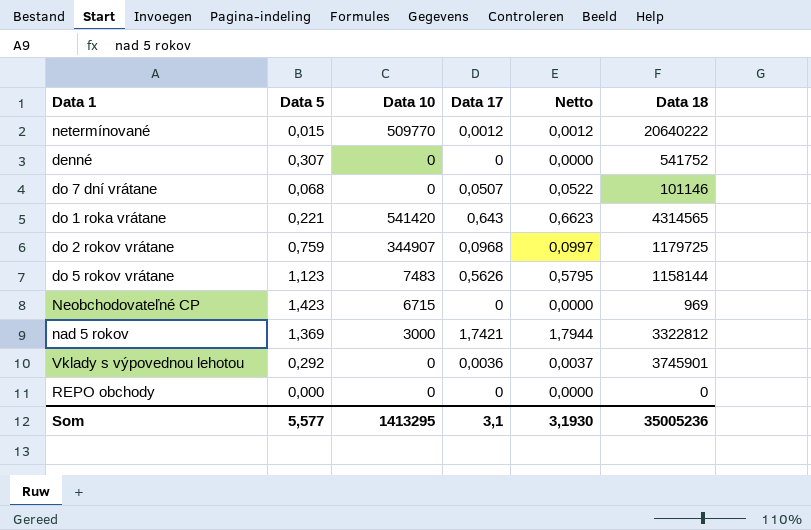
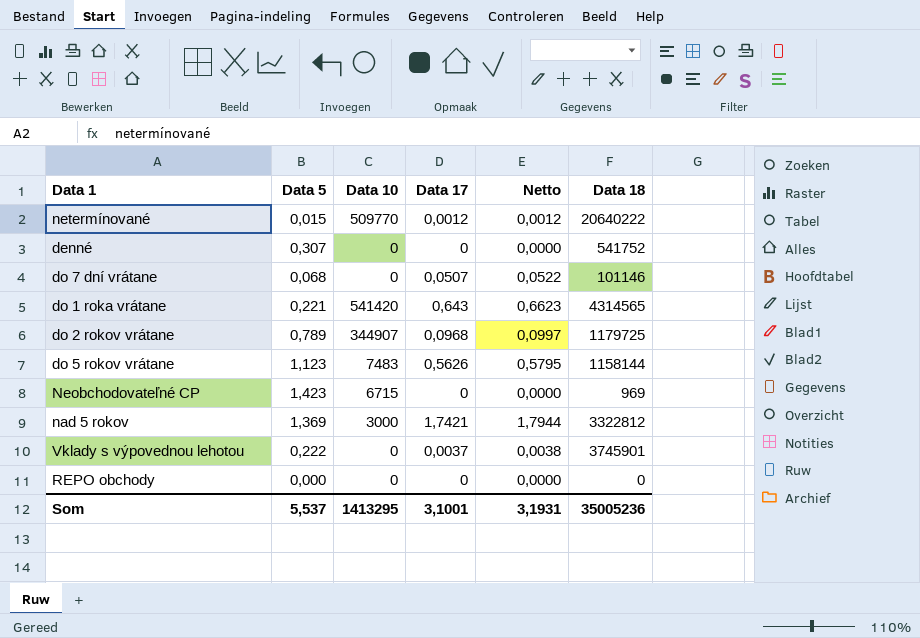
do 2 rokov vrátane | Data 5: 0,759 -> 0,789
Vklady s výpovednou lehotou | Data 5: 0,292 -> 0,222
Vklady s výpovednou lehotou | Data 17: 0,0036 -> 0,0037
Vklady s výpovednou lehotou | Netto: 0,0037 -> 0,0038
Som | Data 5: 5,577 -> 5,537
Som | Data 17: 3,1 -> 3,1001
Som | Netto: 3,1930 -> 3,1931

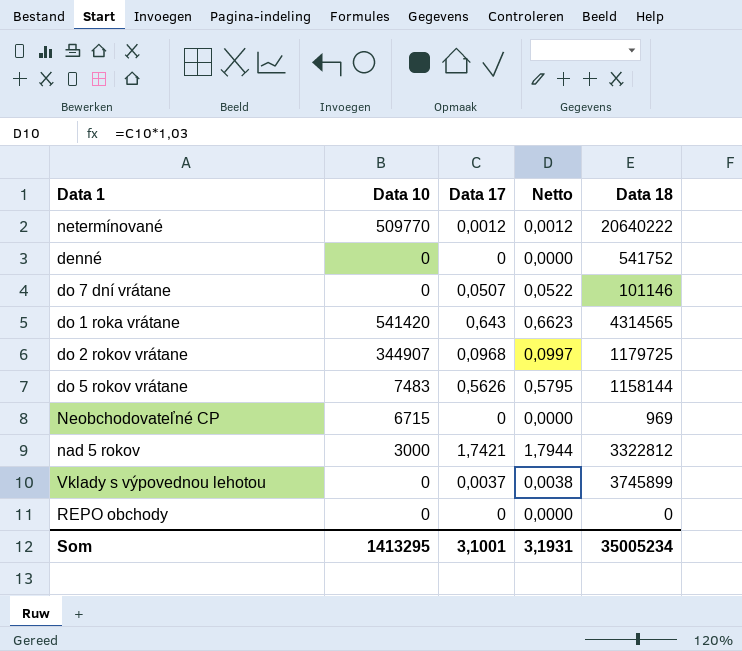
column Data 5 | position: 2 -> none
Vklady s výpovednou lehotou | Data 18: 3745901 -> 3745899
Som | Data 18: 35005236 -> 35005234

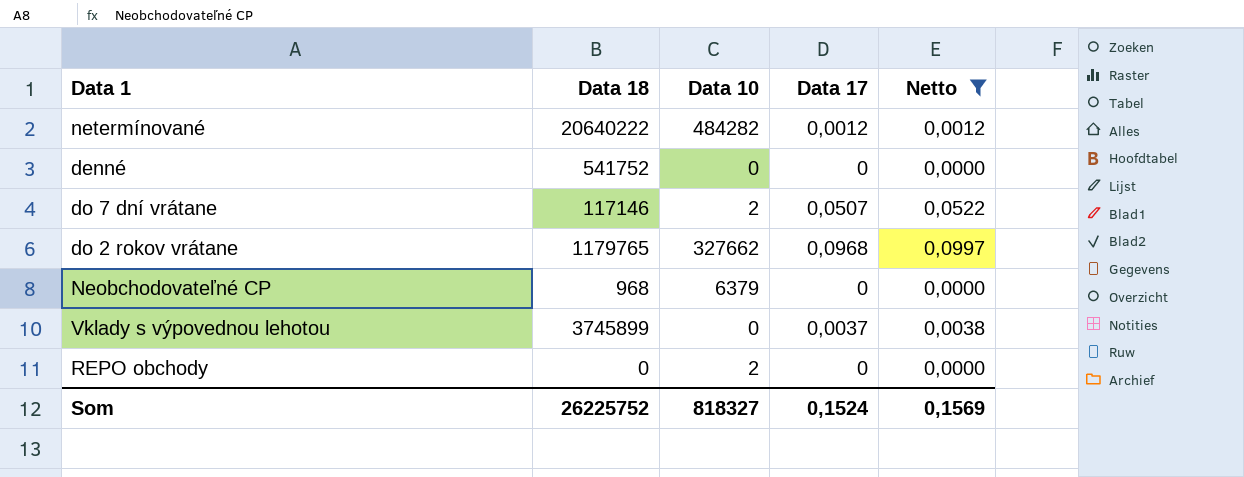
filter: none -> Netto <= 0,0997
column Data 18 | position: 5 -> 2
netermínované | Data 10: 509770 -> 484282
do 7 dní vrátane | Data 18: 101146 -> 117146
do 7 dní vrátane | Data 10: 0 -> 2
do 2 rokov vrátane | Data 18: 1179725 -> 1179765
do 2 rokov vrátane | Data 10: 344907 -> 327662
Neobchodovateľné CP | Data 18: 969 -> 968
Neobchodovateľné CP | Data 10: 6715 -> 6379
REPO obchody | Data 10: 0 -> 2
Som | Data 18: 35005234 -> 26225752
Som | Data 10: 1413295 -> 818327
Som | Data 17: 3,1001 -> 0,1524
Som | Netto: 3,1931 -> 0,1569

